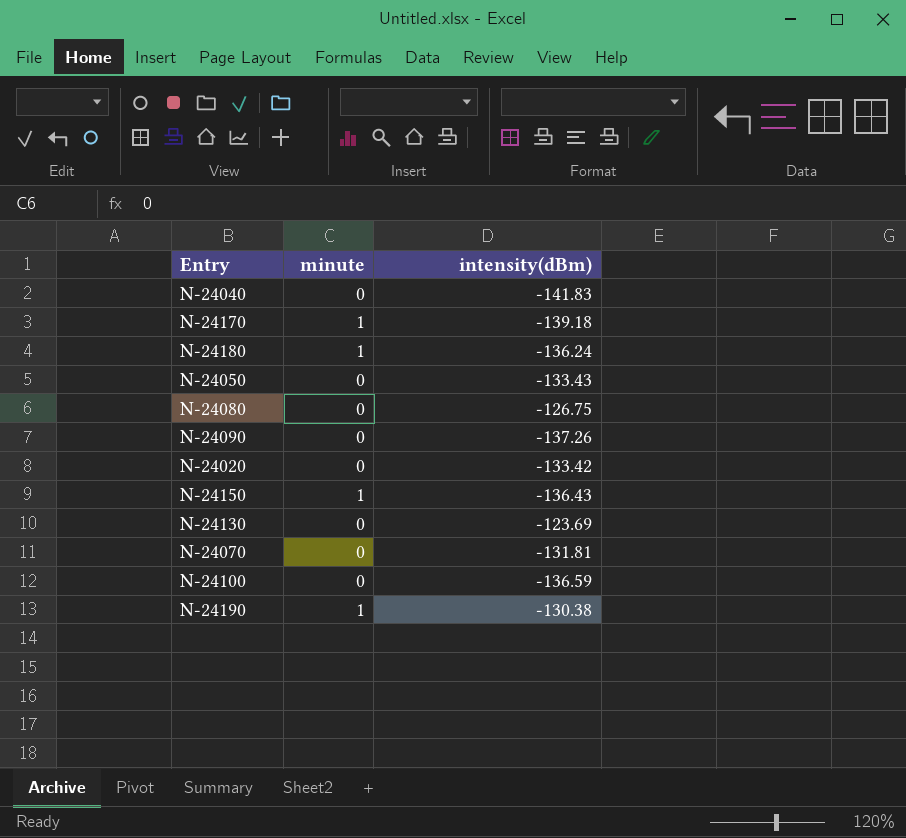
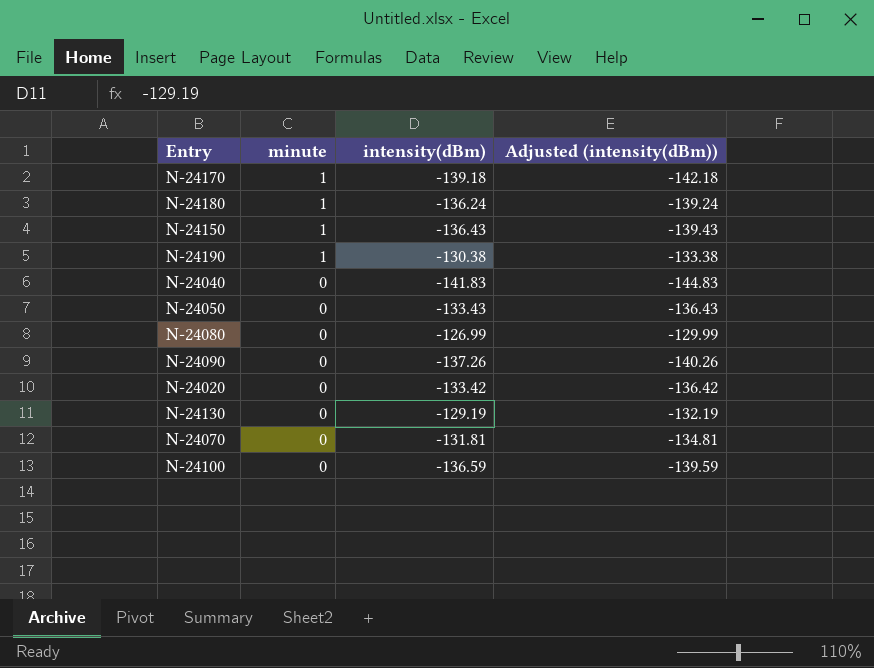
row order: none -> minute descending
column Adjusted (intensity(dBm)) | formula: none -> [intensity(dBm)] - 3
N-24080 | intensity(dBm): -126.75 -> -126.99
N-24130 | intensity(dBm): -123.69 -> -129.19

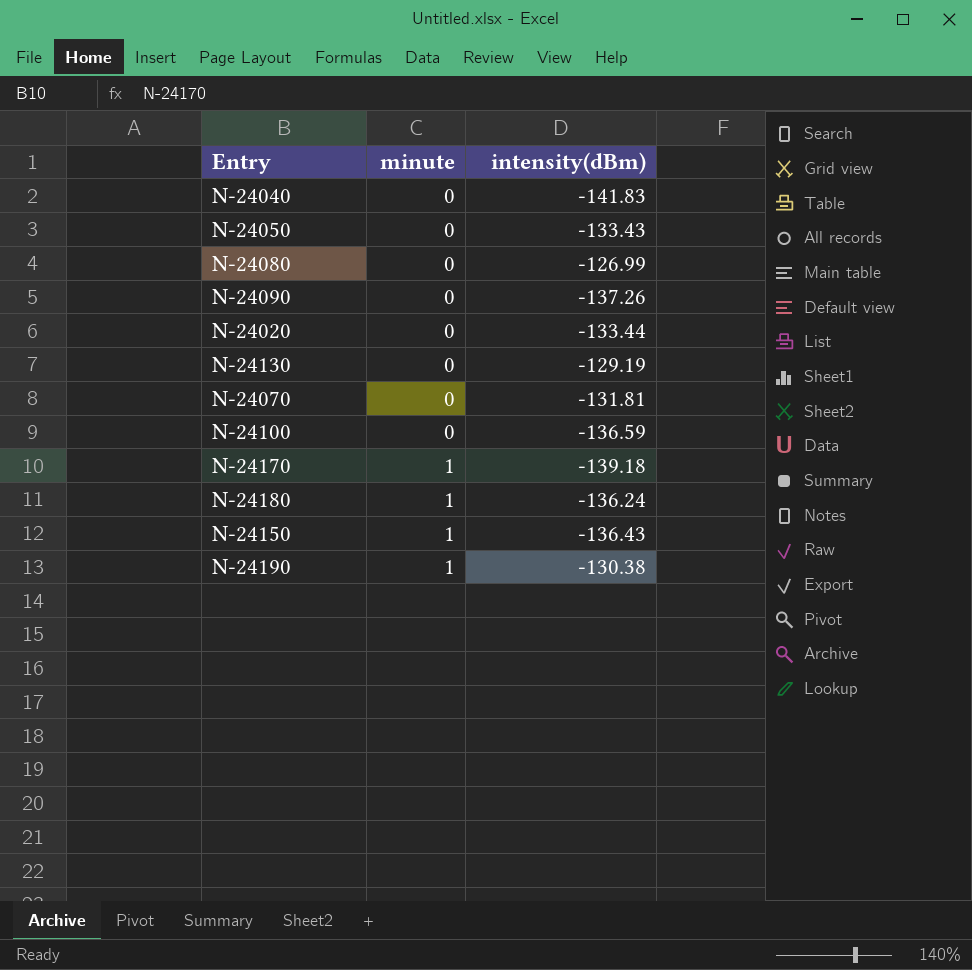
row order: minute descending -> minute ascending
column Adjusted (intensity(dBm)) | formula: [intensity(dBm)] - 3 -> none
N-24020 | intensity(dBm): -133.42 -> -133.44

